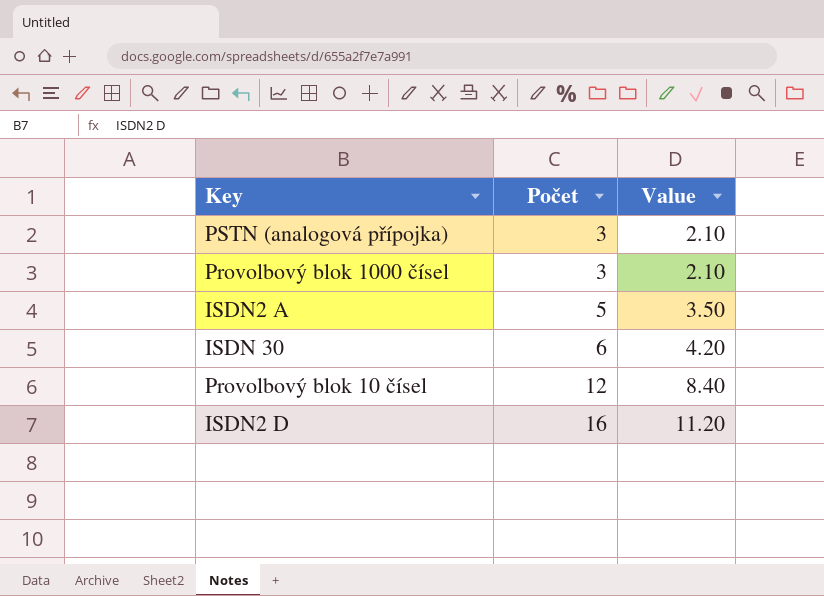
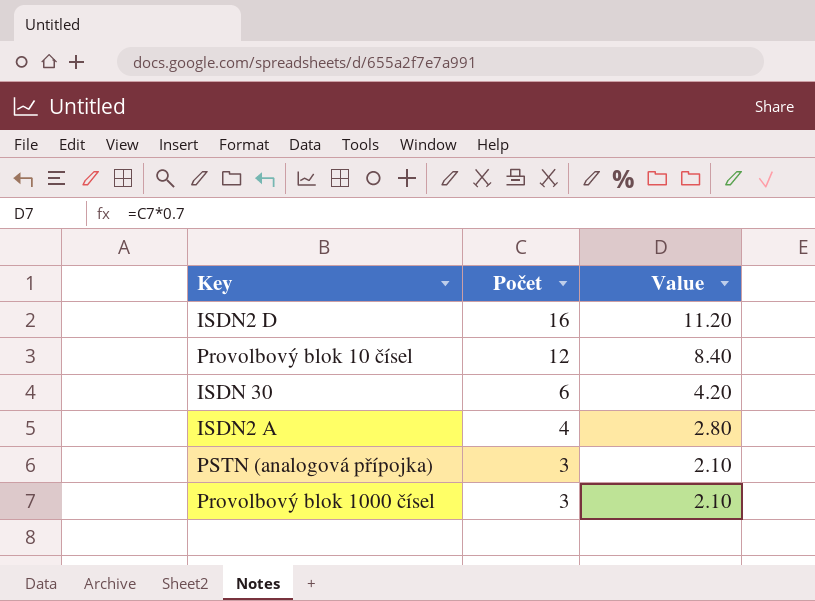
row order: Počet ascending -> Počet descending
ISDN2 A | Počet: 5 -> 4
ISDN2 A | Value: 3.50 -> 2.80

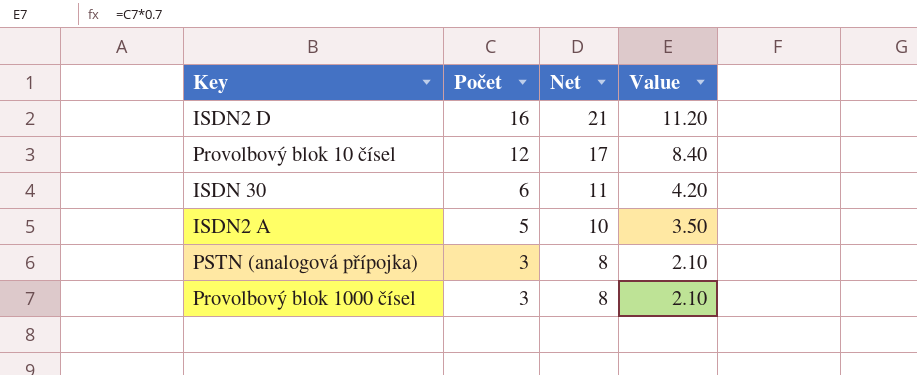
column Net | formula: none -> [Počet] + 5
ISDN2 A | Počet: 4 -> 5
ISDN2 A | Value: 2.80 -> 3.50

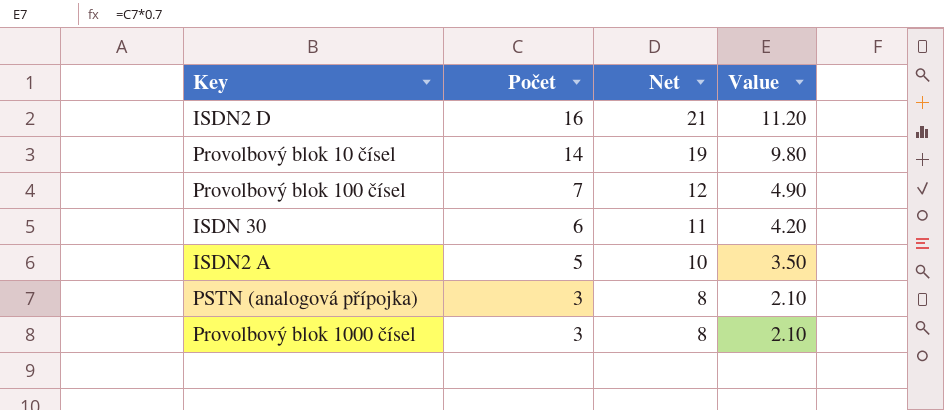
Provolbový blok 10 čísel | Počet: 12 -> 14
Provolbový blok 10 čísel | Net: 17 -> 19
Provolbový blok 10 čísel | Value: 8.40 -> 9.80
row Provolbový blok 100 čísel: none -> 7 | 12 | 4.90

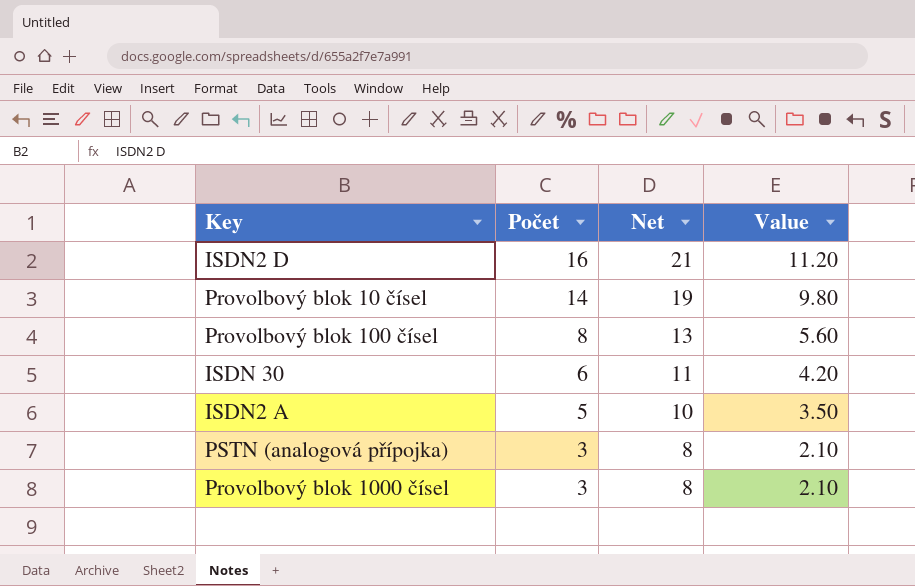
Provolbový blok 100 čísel | Počet: 7 -> 8
Provolbový blok 100 čísel | Net: 12 -> 13
Provolbový blok 100 čísel | Value: 4.90 -> 5.60

